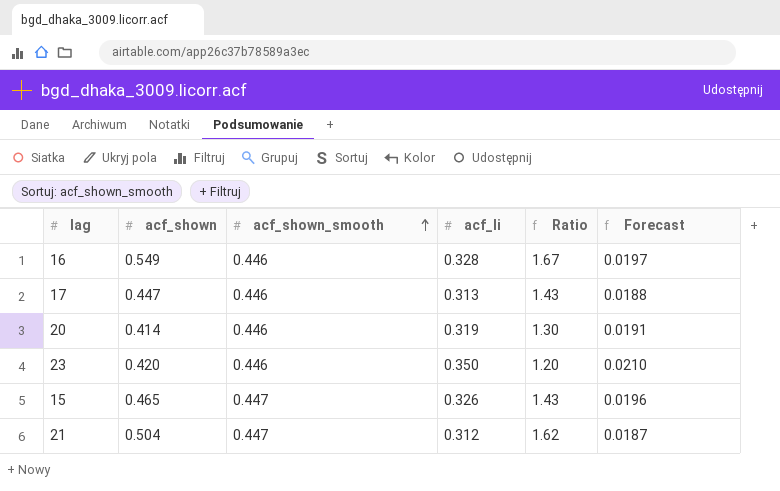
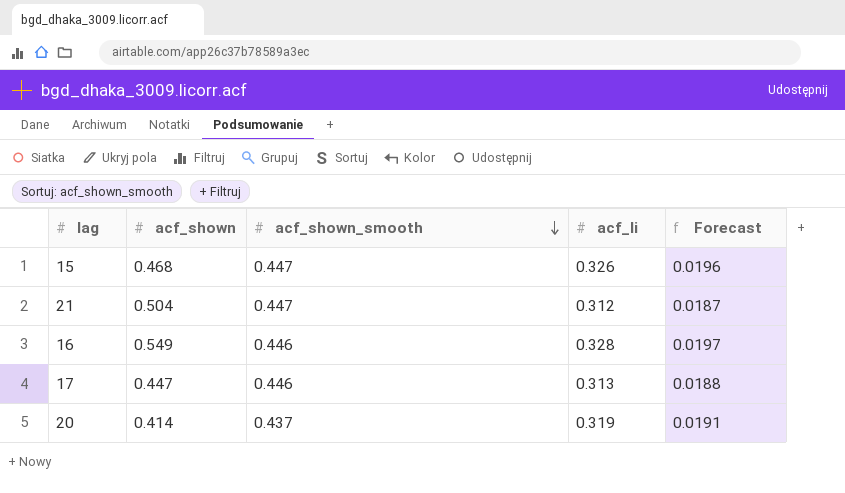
row order: acf_shown_smooth ascending -> acf_shown_smooth descending
column Ratio | formula: [acf_shown] / [acf_li] -> none
row 23: 0.420 | 0.446 | 0.350 | 1.20 | 0.0210 -> none
15 | acf_shown: 0.465 -> 0.468
20 | acf_shown_smooth: 0.446 -> 0.437

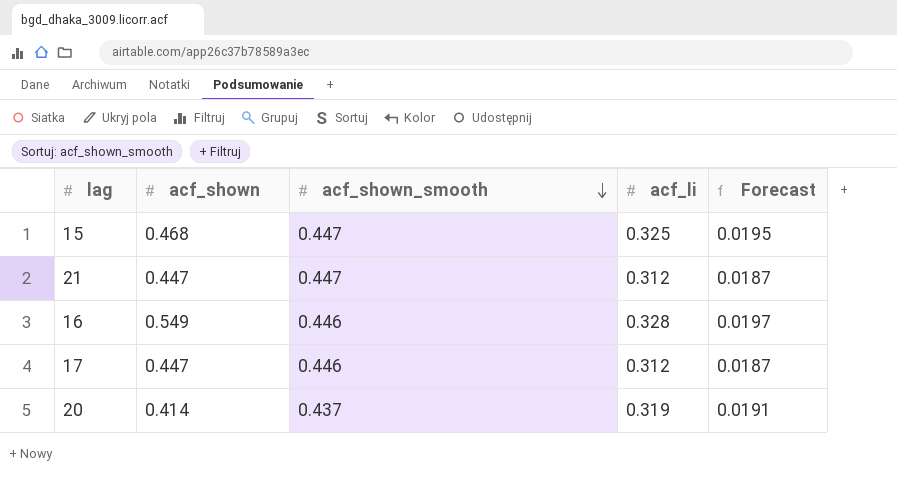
15 | acf_li: 0.326 -> 0.325
15 | Forecast: 0.0196 -> 0.0195
21 | acf_shown: 0.504 -> 0.447
17 | acf_li: 0.313 -> 0.312
17 | Forecast: 0.0188 -> 0.0187

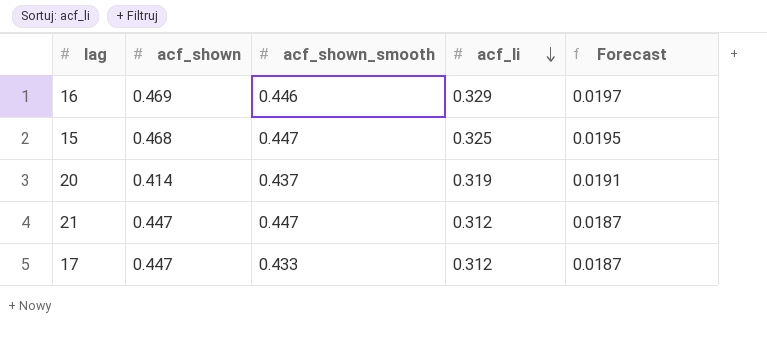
row order: acf_shown_smooth descending -> acf_li descending
16 | acf_shown: 0.549 -> 0.469
16 | acf_li: 0.328 -> 0.329
17 | acf_shown_smooth: 0.446 -> 0.433

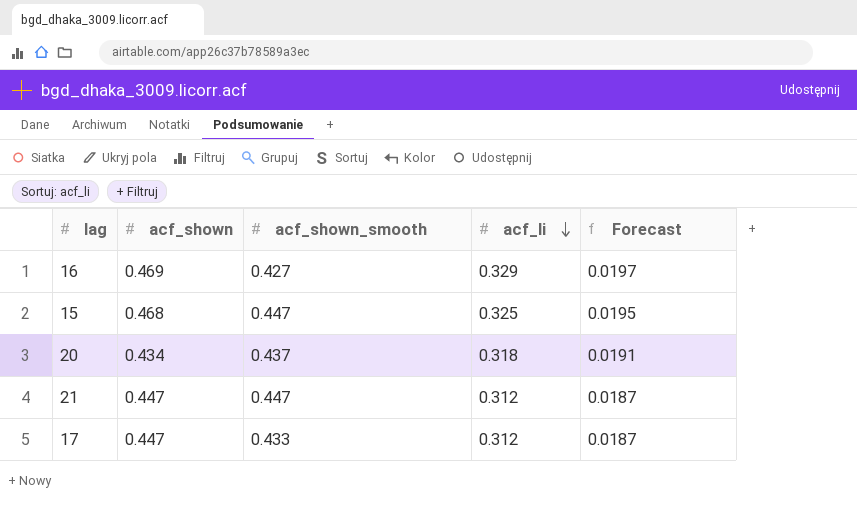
16 | acf_shown_smooth: 0.446 -> 0.427
20 | acf_shown: 0.414 -> 0.434
20 | acf_li: 0.319 -> 0.318

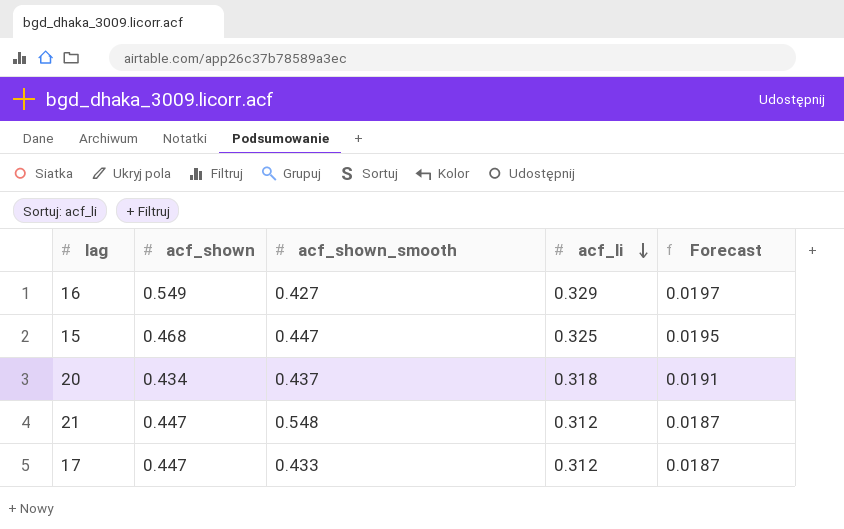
16 | acf_shown: 0.469 -> 0.549
21 | acf_shown_smooth: 0.447 -> 0.548

